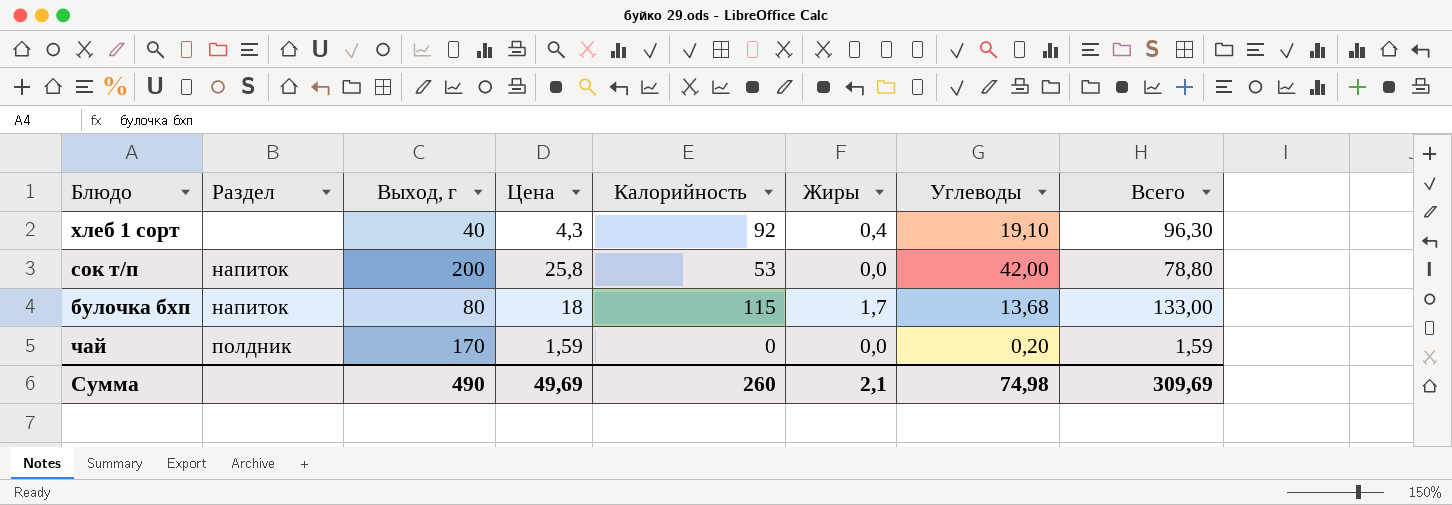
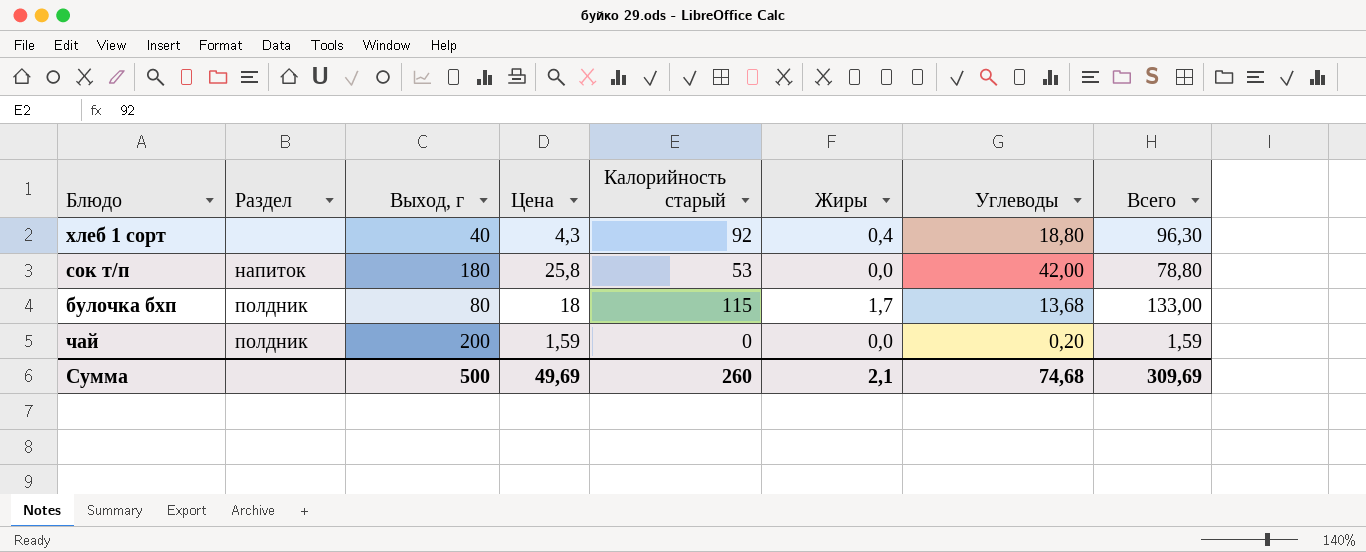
column name: Калорийность -> Калорийность старый
хлеб 1 сорт | Углеводы: 19,10 -> 18,80
сок т/п | Выход, г: 200 -> 180
булочка бхп | Раздел: напиток -> полдник
чай | Выход, г: 170 -> 200
Сумма | Выход, г: 490 -> 500
Сумма | Углеводы: 74,98 -> 74,68

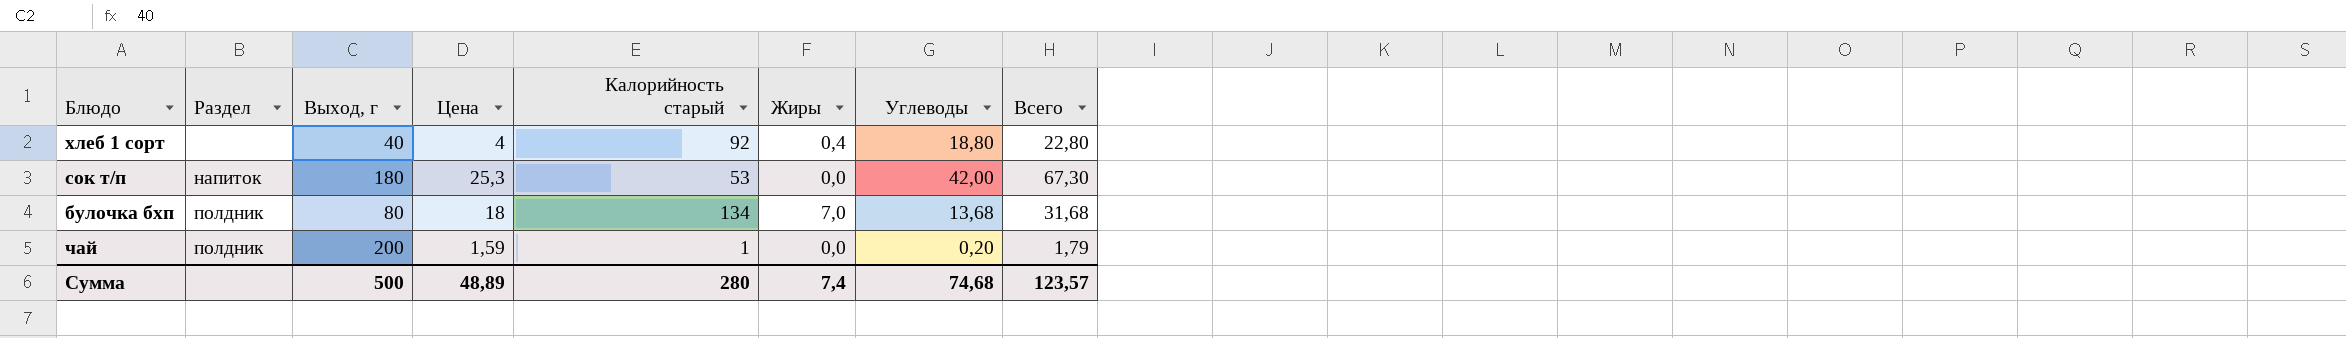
column Всего | formula: [Цена] + [Калорийность старый] -> [Цена] + [Углеводы]
хлеб 1 сорт | Цена: 4,3 -> 4
сок т/п | Цена: 25,8 -> 25,3
булочка бхп | Калорийность старый: 115 -> 134
булочка бхп | Жиры: 1,7 -> 7,0
чай | Калорийность старый: 0 -> 1
Сумма | Цена: 49,69 -> 48,89
Сумма | Калорийность старый: 260 -> 280
Сумма | Жиры: 2,1 -> 7,4
Сумма | Всего: 309,69 -> 123,57

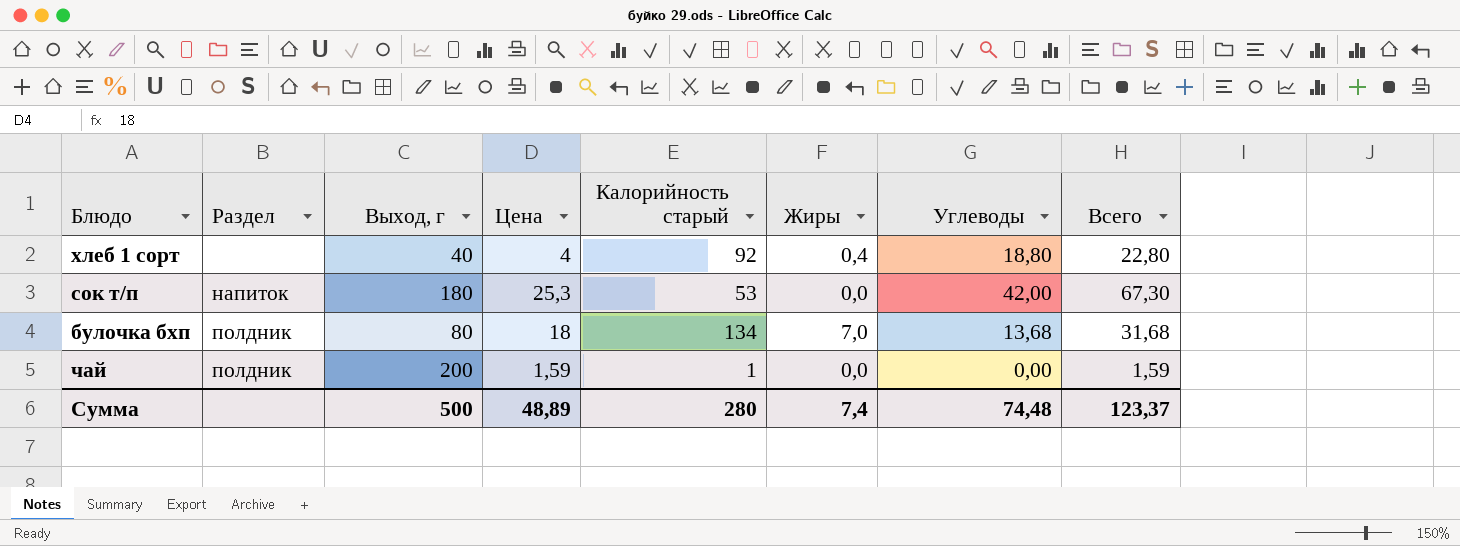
чай | Углеводы: 0,20 -> 0,00
чай | Всего: 1,79 -> 1,59
Сумма | Углеводы: 74,68 -> 74,48
Сумма | Всего: 123,57 -> 123,37

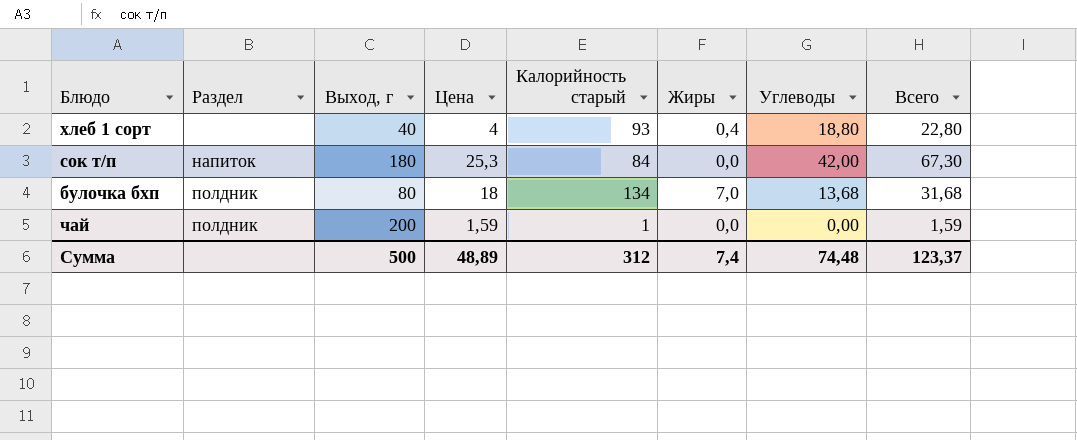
хлеб 1 сорт | Калорийность старый: 92 -> 93
сок т/п | Калорийность старый: 53 -> 84
Сумма | Калорийность старый: 280 -> 312

